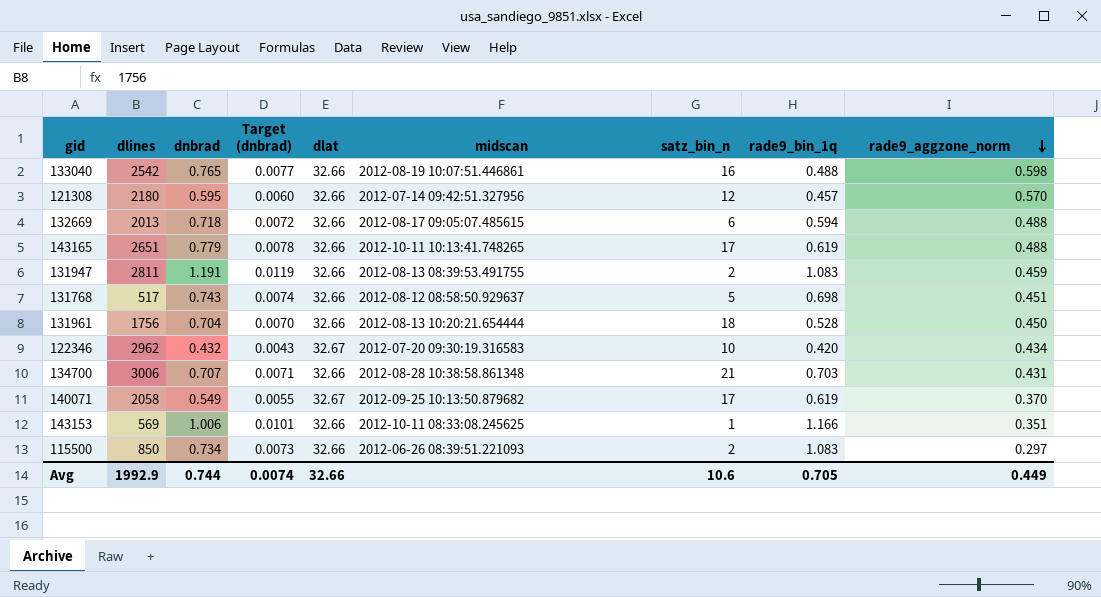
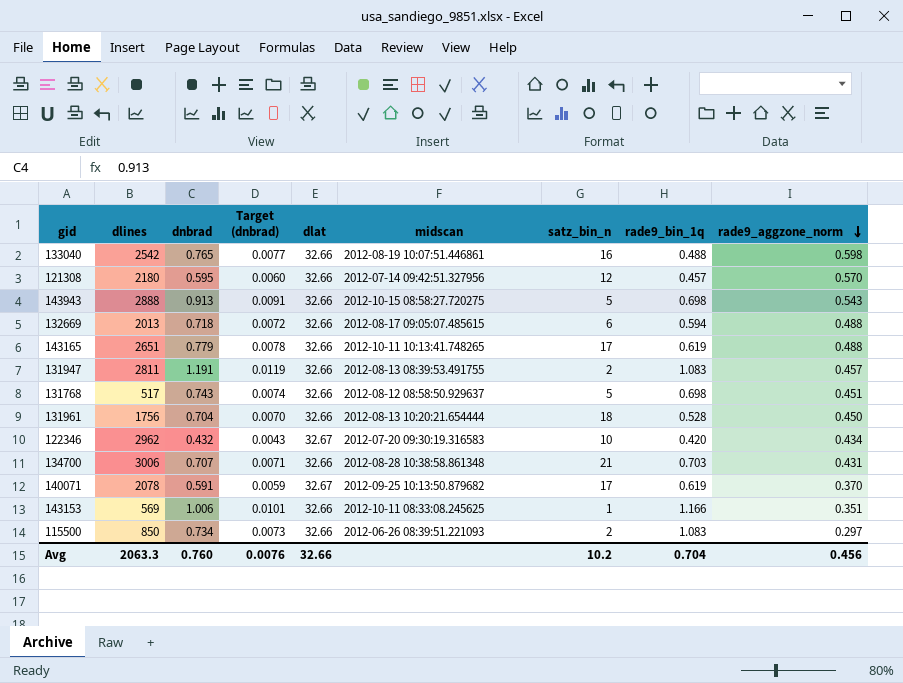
row 143943: none -> 2888 | 0.913 | 0.0091 | 32.66 | 2012-10-15 08:58:27.720275 | 5 | 0.698 | 0.543
131947 | rade9_aggzone_norm: 0.459 -> 0.457
140071 | dlines: 2058 -> 2078
140071 | dnbrad: 0.549 -> 0.591
140071 | Target (dnbrad): 0.0055 -> 0.0059
Avg | dlines: 1992.9 -> 2063.3
Avg | dnbrad: 0.744 -> 0.760
Avg | Target (dnbrad): 0.0074 -> 0.0076
Avg | satz_bin_n: 10.6 -> 10.2
Avg | rade9_bin_1q: 0.705 -> 0.704
Avg | rade9_aggzone_norm: 0.449 -> 0.456

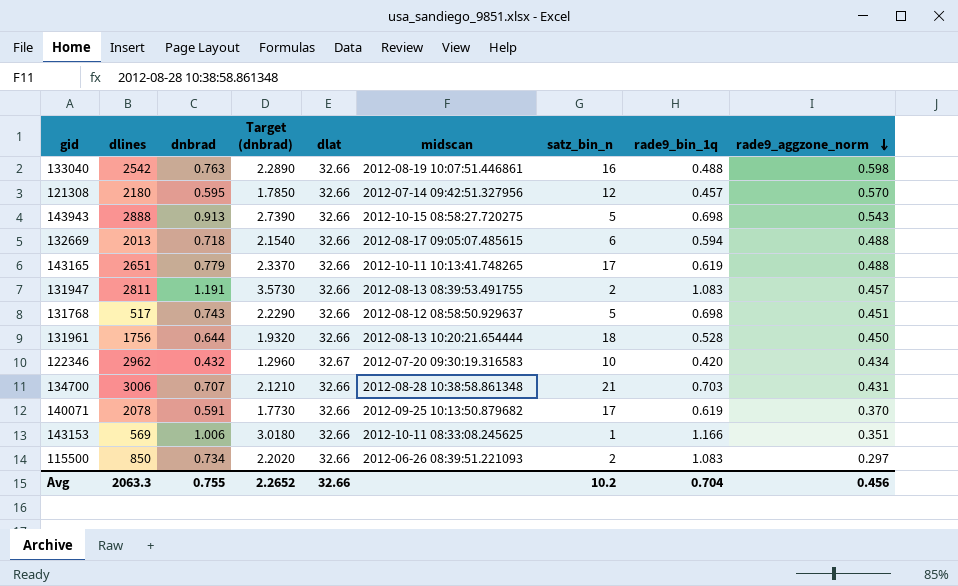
column Target (dnbrad) | formula: [dnbrad] * 0.01 -> [dnbrad] * 3
133040 | dnbrad: 0.765 -> 0.763
131961 | dnbrad: 0.704 -> 0.644
140071 | dlat: 32.67 -> 32.66
Avg | dnbrad: 0.760 -> 0.755
Avg | Target (dnbrad): 0.0076 -> 2.2652

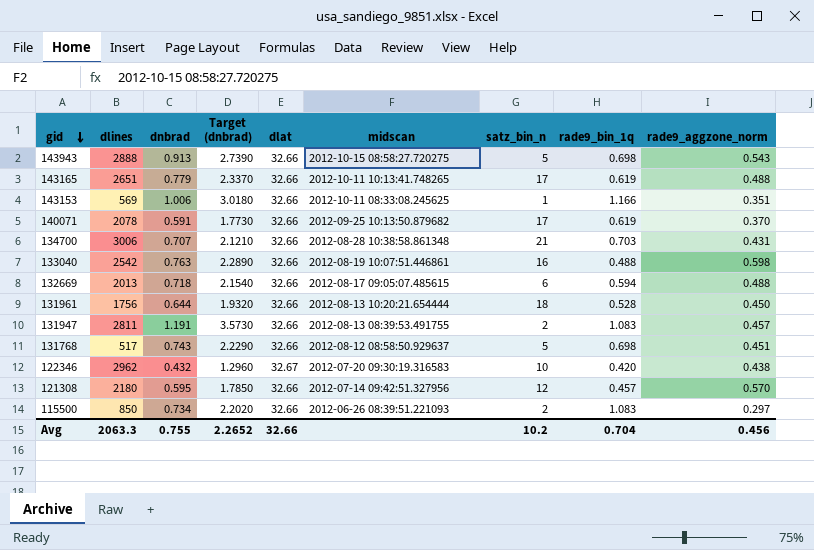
row order: rade9_aggzone_norm descending -> gid descending
122346 | rade9_aggzone_norm: 0.434 -> 0.438

